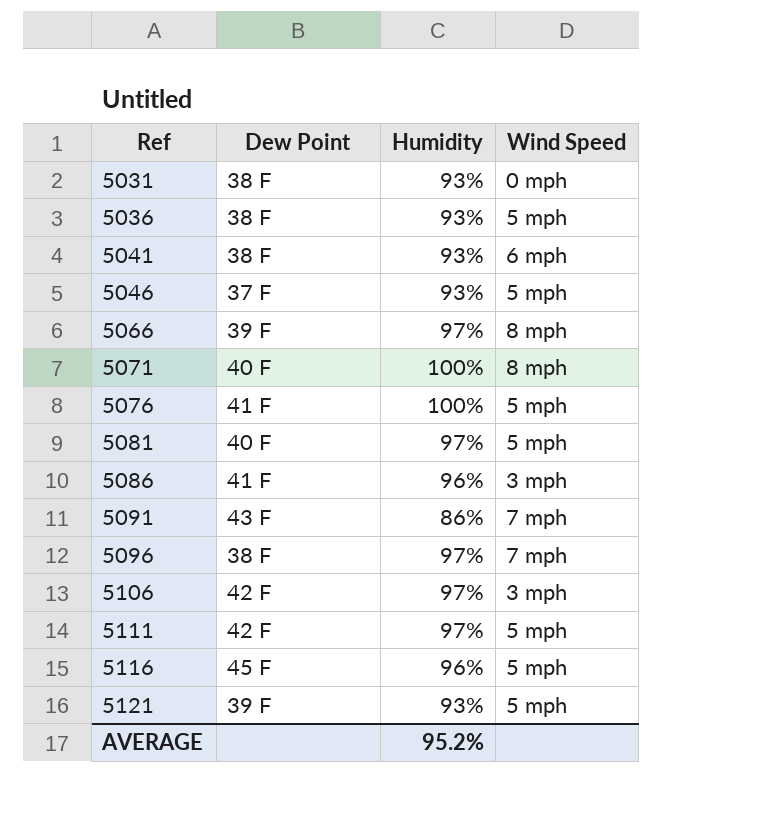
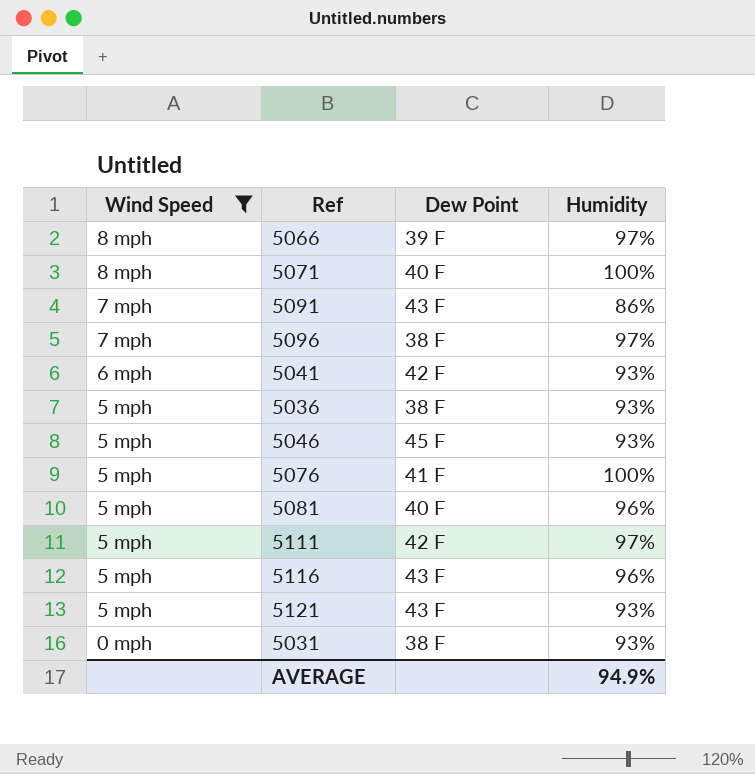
filter: none -> Wind Speed != 3 mph
row order: Ref ascending -> Wind Speed descending
column Wind Speed | position: 4 -> 1
5041 | Dew Point: 38 F -> 42 F
5046 | Dew Point: 37 F -> 45 F
5081 | Humidity: 97% -> 96%
5116 | Dew Point: 45 F -> 43 F
5121 | Dew Point: 39 F -> 43 F
AVERAGE | Humidity: 95.2% -> 94.9%

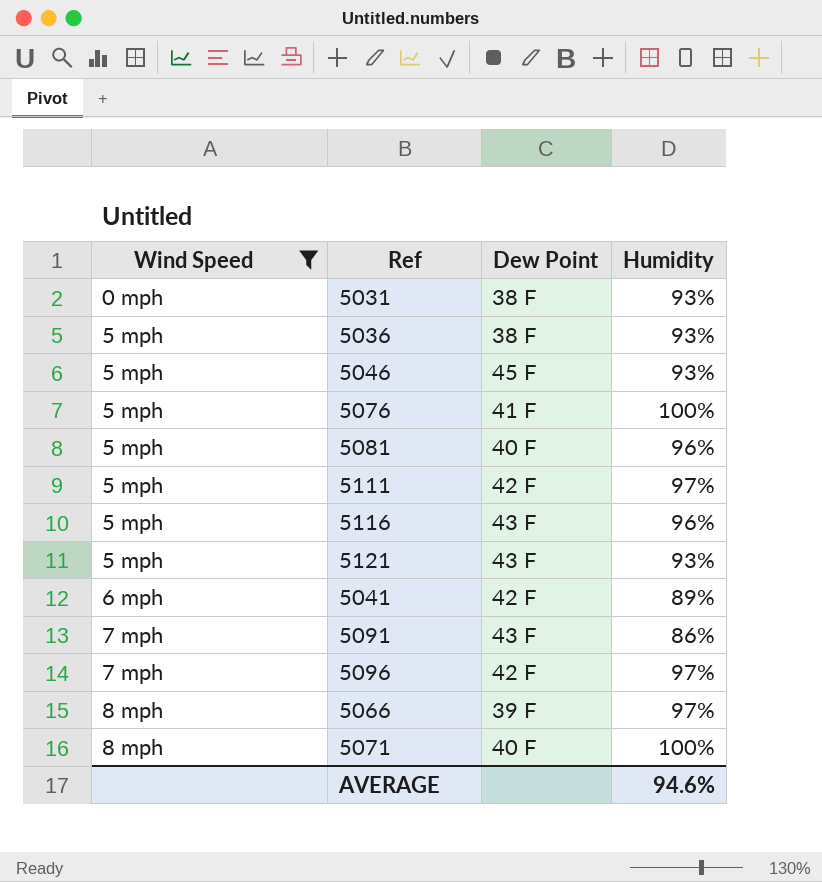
row order: Wind Speed descending -> Wind Speed ascending
5041 | Humidity: 93% -> 89%
5096 | Dew Point: 38 F -> 42 F
AVERAGE | Humidity: 94.9% -> 94.6%

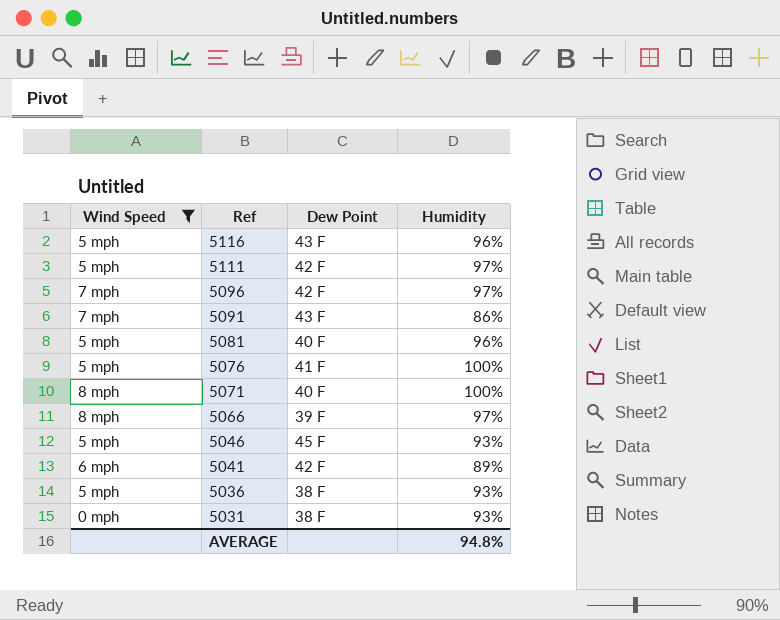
row order: Wind Speed ascending -> Ref descending
row 5121: 5 mph | 43 F | 93% -> none
AVERAGE | Humidity: 94.6% -> 94.8%

